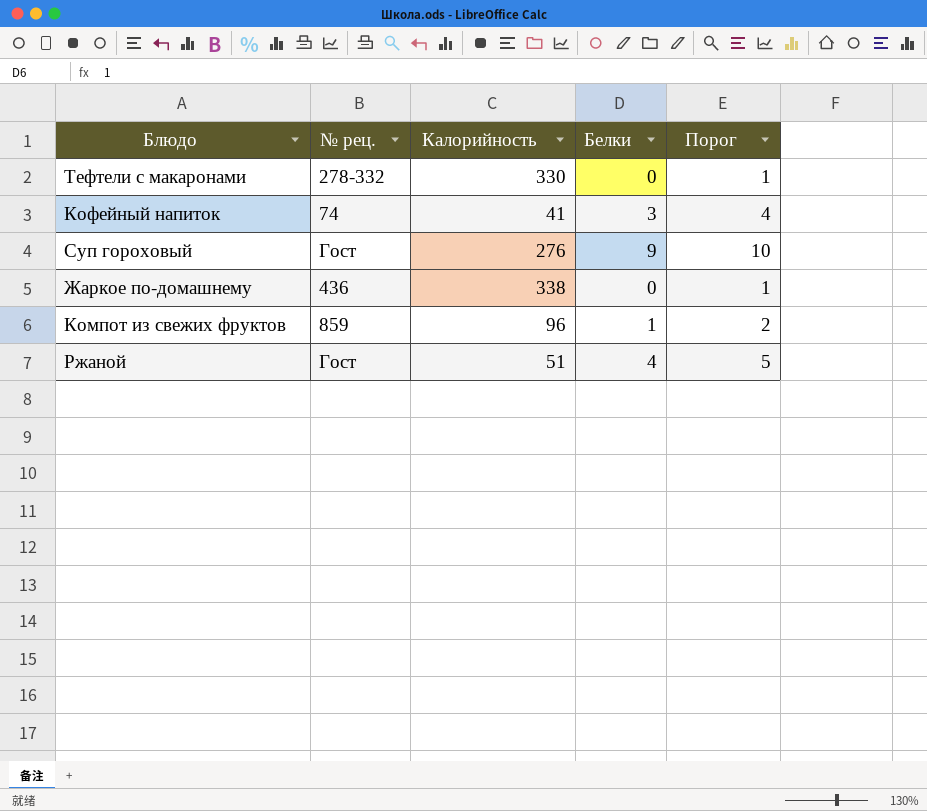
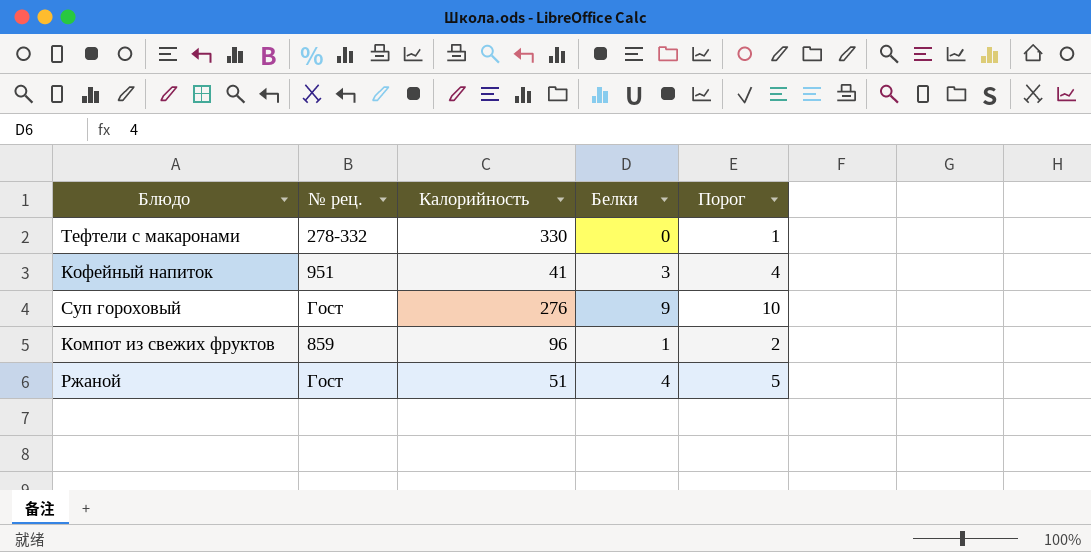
row Жаркое по-домашнему: 436 | 338 | 0 | 1 -> none
Кофейный напиток | № рец.: 74 -> 951

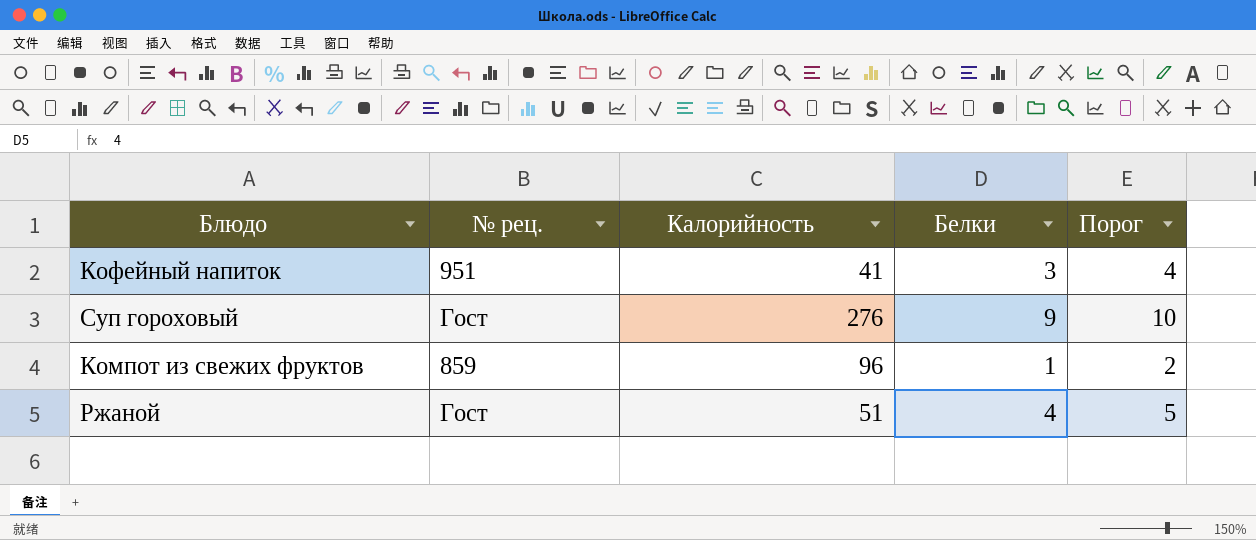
row Тефтели с макаронами: 278-332 | 330 | 0 | 1 -> none

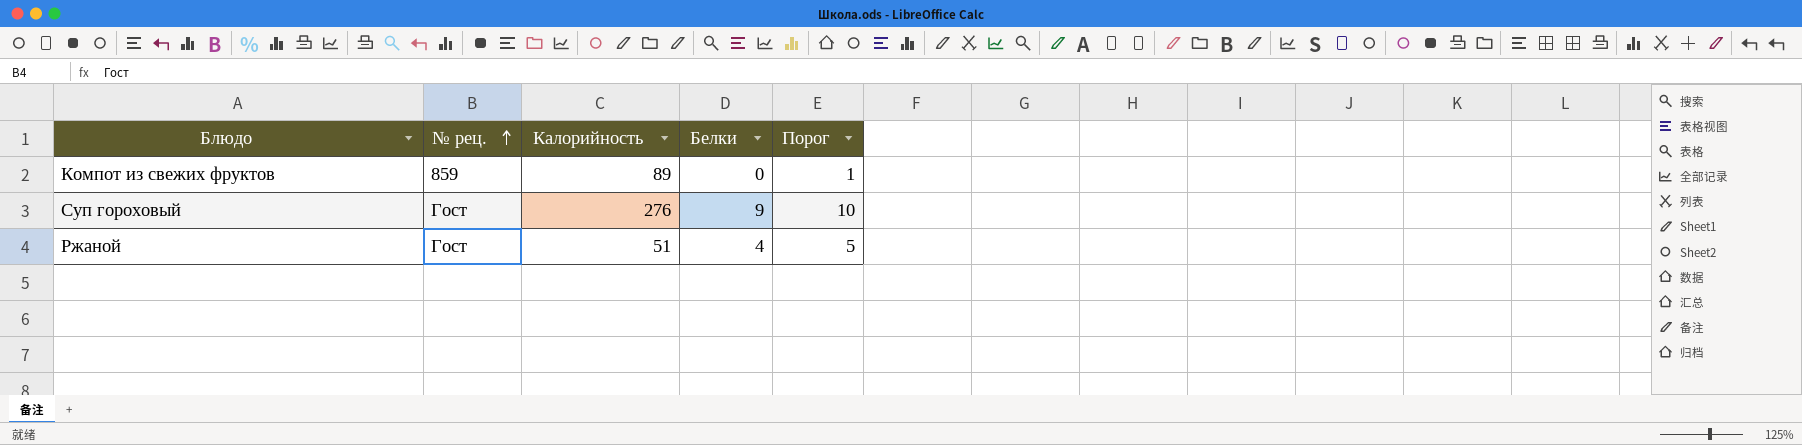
row order: none -> № рец. ascending
row Кофейный напиток: 951 | 41 | 3 | 4 -> none
Компот из свежих фруктов | Калорийность: 96 -> 89
Компот из свежих фруктов | Белки: 1 -> 0
Компот из свежих фруктов | Порог: 2 -> 1

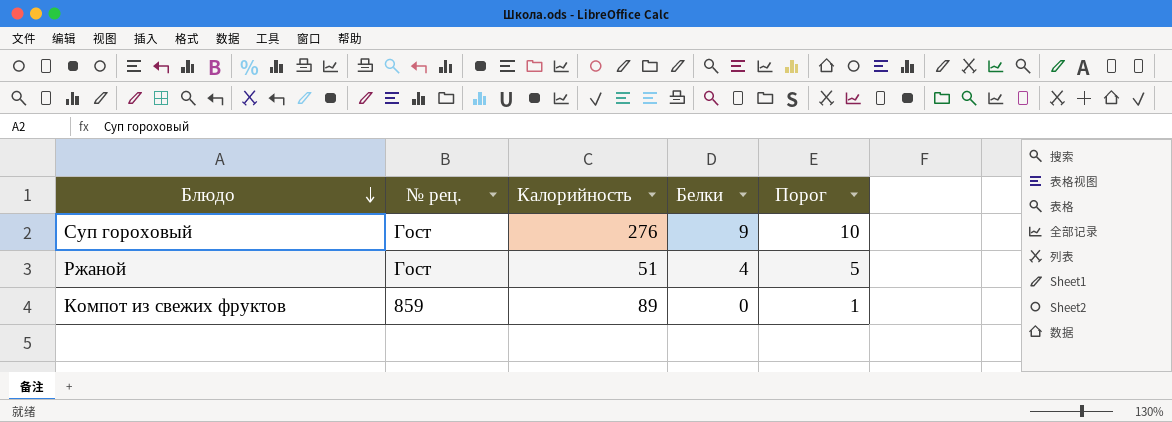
row order: № рец. ascending -> Блюдо descending

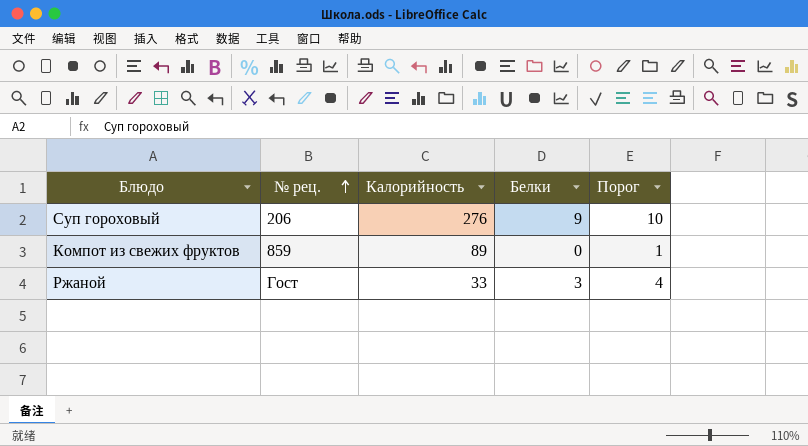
row order: Блюдо descending -> № рец. ascending
Суп гороховый | № рец.: Гост -> 206
Ржаной | Калорийность: 51 -> 33
Ржаной | Белки: 4 -> 3
Ржаной | Порог: 5 -> 4

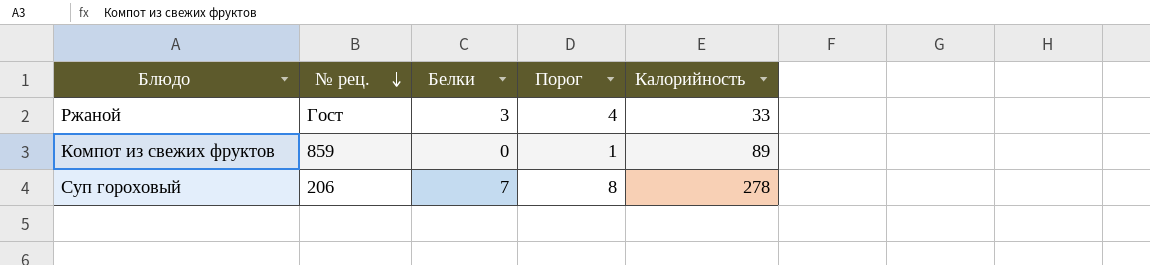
row order: № рец. ascending -> № рец. descending
column Калорийность | position: 3 -> 5
Суп гороховый | Белки: 9 -> 7
Суп гороховый | Порог: 10 -> 8
Суп гороховый | Калорийность: 276 -> 278

